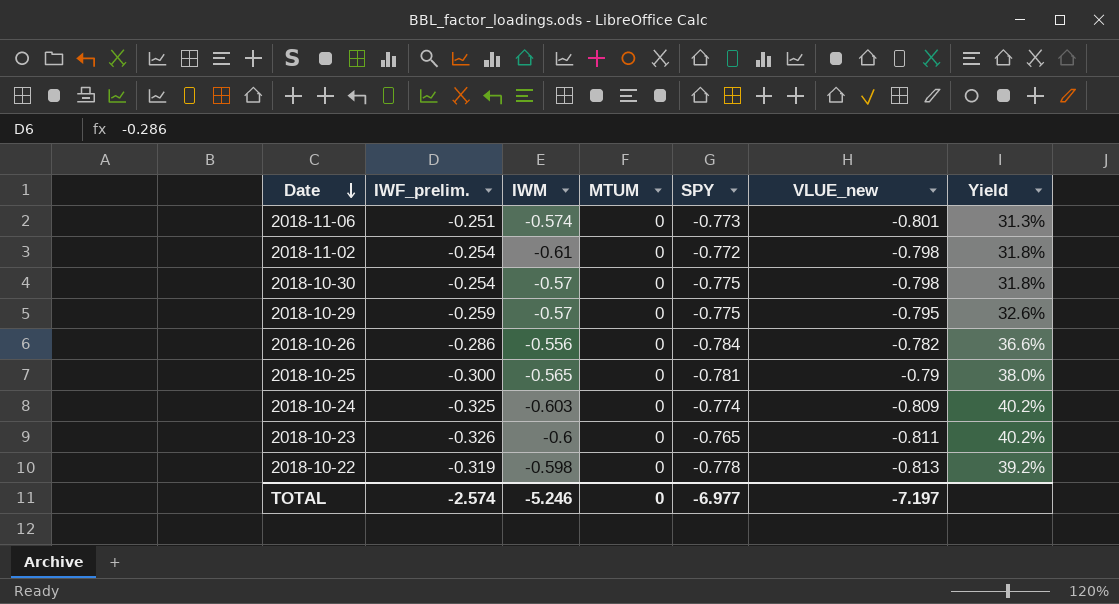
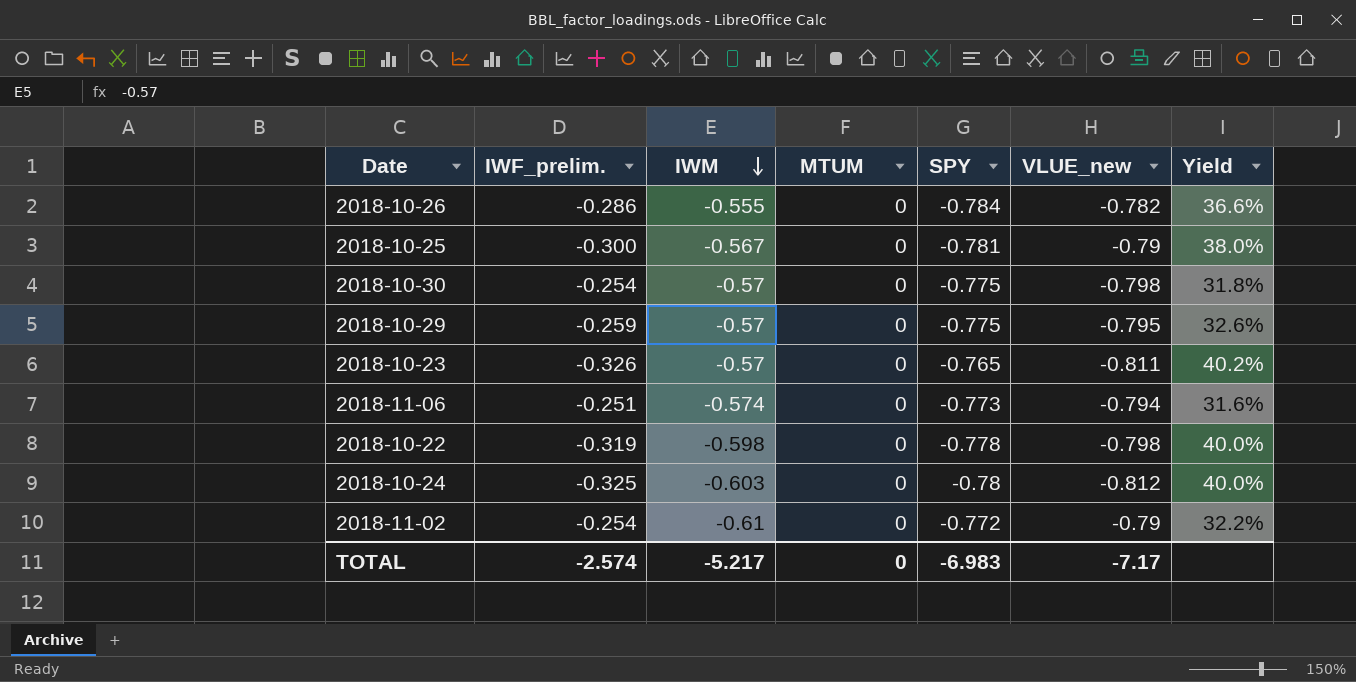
row order: Date descending -> IWM descending
2018-10-26 | IWM: -0.556 -> -0.555
2018-10-25 | IWM: -0.565 -> -0.567
2018-10-23 | IWM: -0.6 -> -0.57
2018-11-06 | VLUE_new: -0.801 -> -0.794
2018-11-06 | Yield: 31.3% -> 31.6%
2018-10-22 | VLUE_new: -0.813 -> -0.798
2018-10-22 | Yield: 39.2% -> 40.0%
2018-10-24 | SPY: -0.774 -> -0.78
2018-10-24 | VLUE_new: -0.809 -> -0.812
2018-10-24 | Yield: 40.2% -> 40.0%
2018-11-02 | VLUE_new: -0.798 -> -0.79
2018-11-02 | Yield: 31.8% -> 32.2%
TOTAL | IWM: -5.246 -> -5.217
TOTAL | SPY: -6.977 -> -6.983
TOTAL | VLUE_new: -7.197 -> -7.17

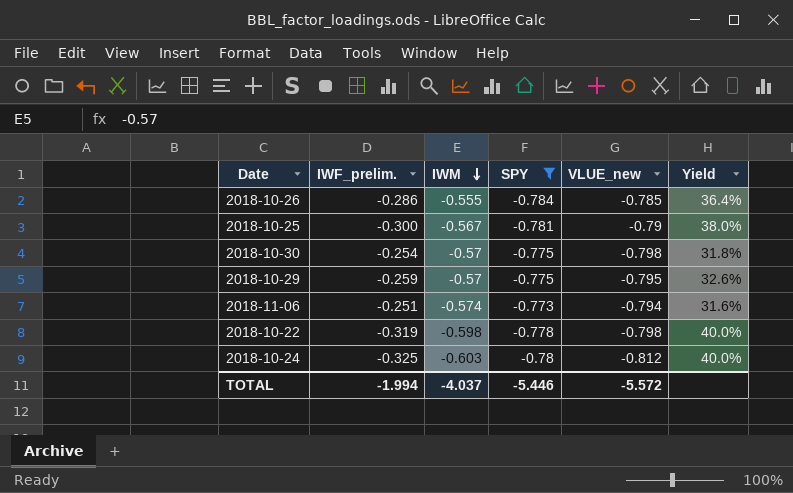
filter: none -> SPY <= -0.773
column MTUM | position: 4 -> none
2018-10-26 | VLUE_new: -0.782 -> -0.785
2018-10-26 | Yield: 36.6% -> 36.4%
TOTAL | IWF_prelim.: -2.574 -> -1.994
TOTAL | IWM: -5.217 -> -4.037
TOTAL | SPY: -6.983 -> -5.446
TOTAL | VLUE_new: -7.17 -> -5.572

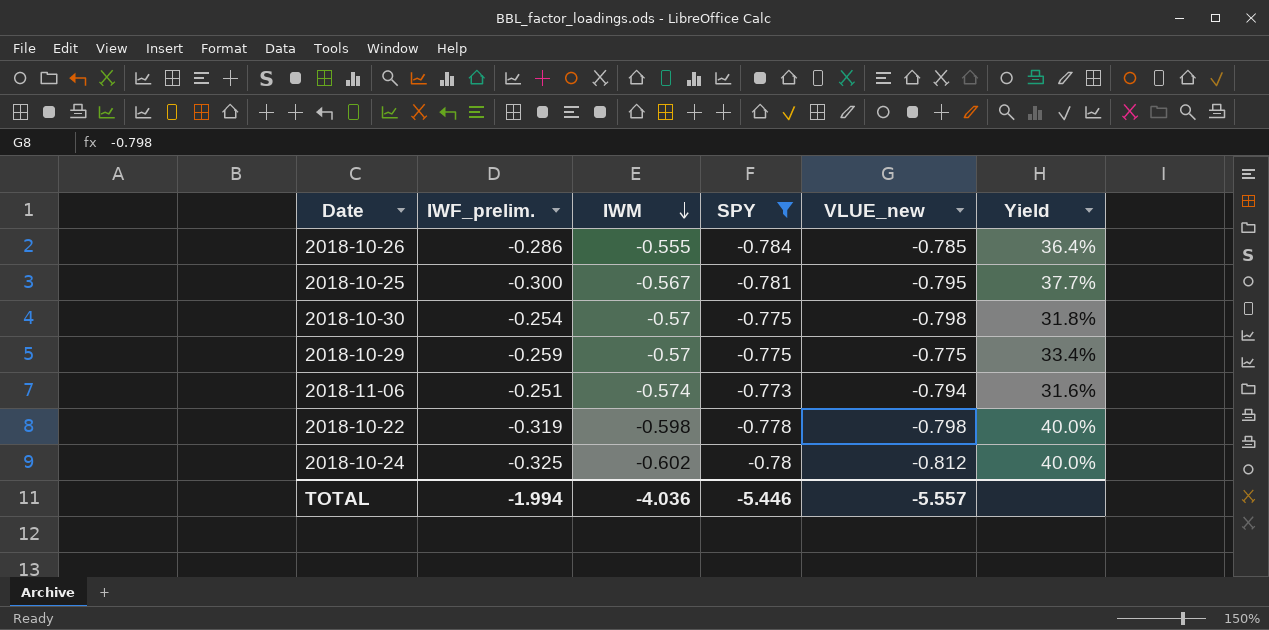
2018-10-25 | VLUE_new: -0.79 -> -0.795
2018-10-25 | Yield: 38.0% -> 37.7%
2018-10-29 | VLUE_new: -0.795 -> -0.775
2018-10-29 | Yield: 32.6% -> 33.4%
2018-10-24 | IWM: -0.603 -> -0.602
TOTAL | IWM: -4.037 -> -4.036
TOTAL | VLUE_new: -5.572 -> -5.557

